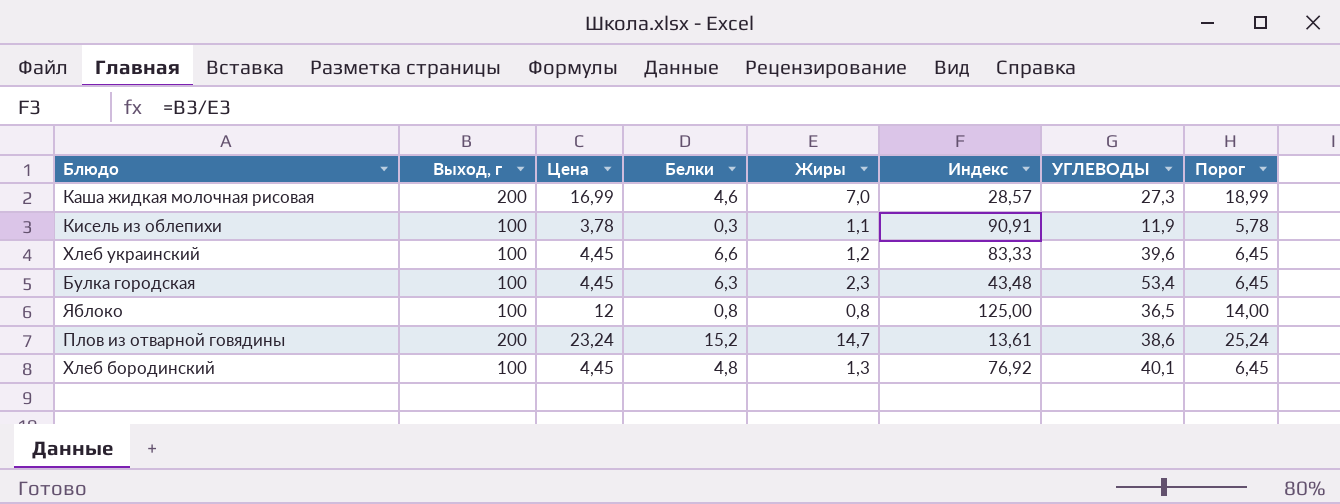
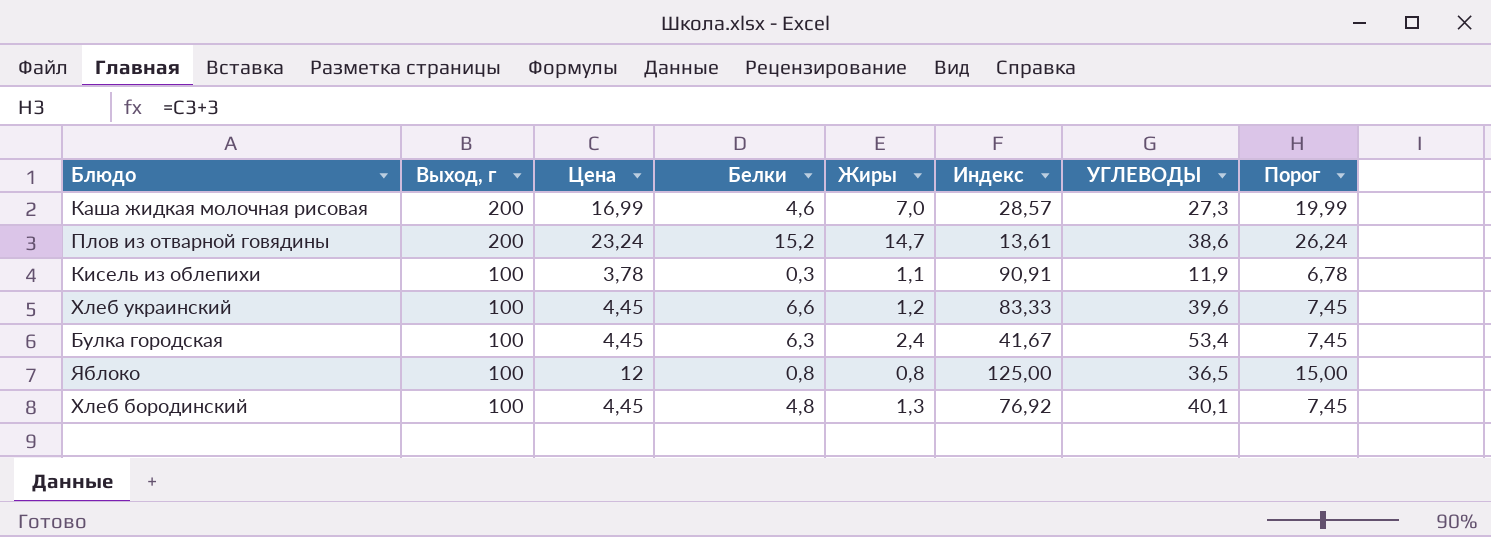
row order: none -> Выход, г descending
column Порог | formula: [Цена] + 2 -> [Цена] + 3
Булка городская | Жиры: 2,3 -> 2,4
Булка городская | Индекс: 43,48 -> 41,67

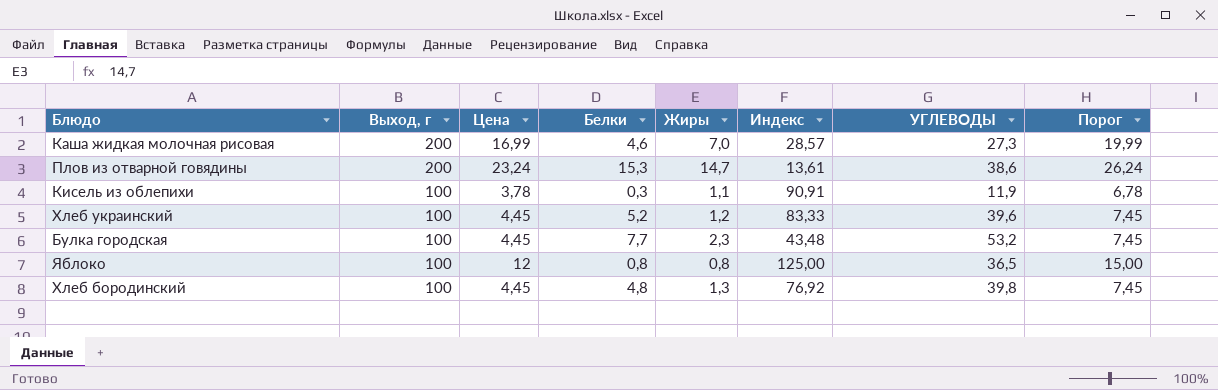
Плов из отварной говядины | Белки: 15,2 -> 15,3
Хлеб украинский | Белки: 6,6 -> 5,2
Булка городская | Белки: 6,3 -> 7,7
Булка городская | Жиры: 2,4 -> 2,3
Булка городская | Индекс: 41,67 -> 43,48
Булка городская | УГЛЕВОДЫ: 53,4 -> 53,2
Хлеб бородинский | УГЛЕВОДЫ: 40,1 -> 39,8

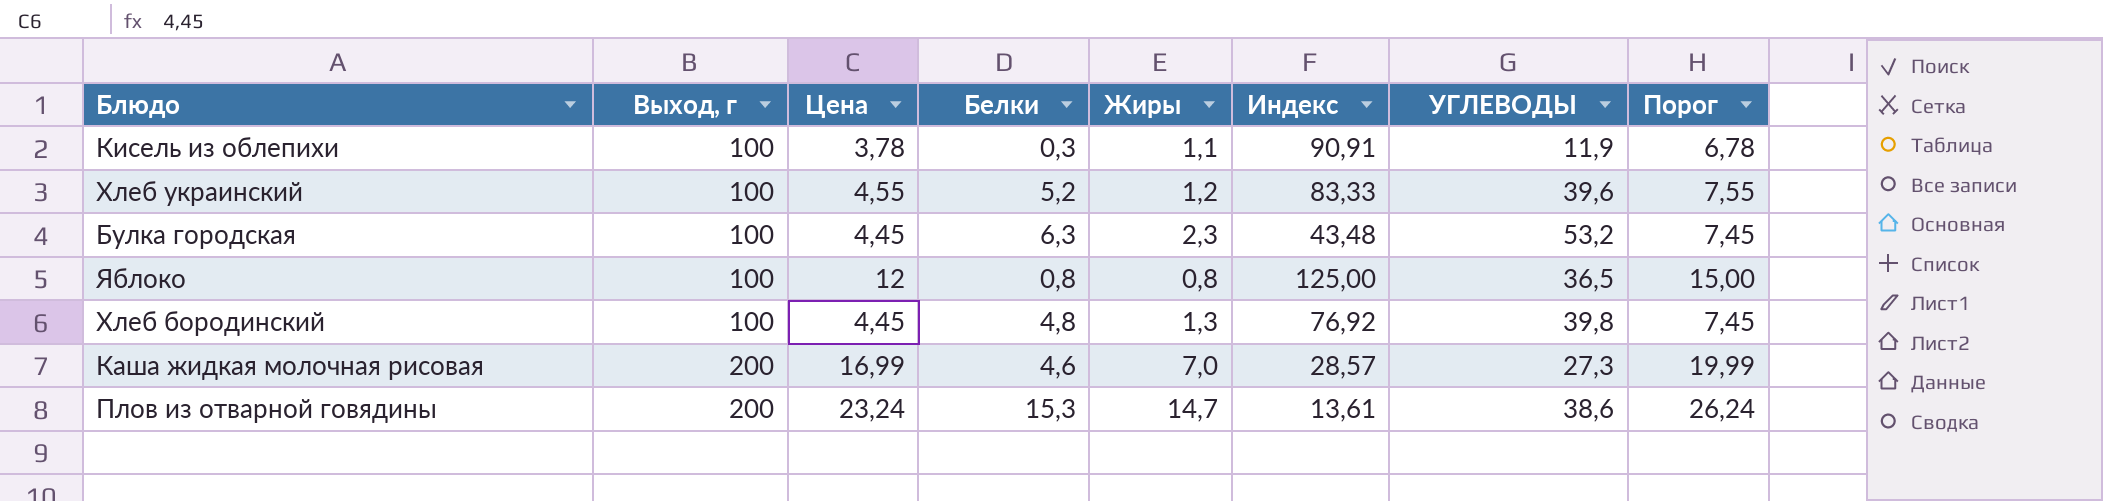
row order: Выход, г descending -> Выход, г ascending
Хлеб украинский | Цена: 4,45 -> 4,55
Хлеб украинский | Порог: 7,45 -> 7,55
Булка городская | Белки: 7,7 -> 6,3

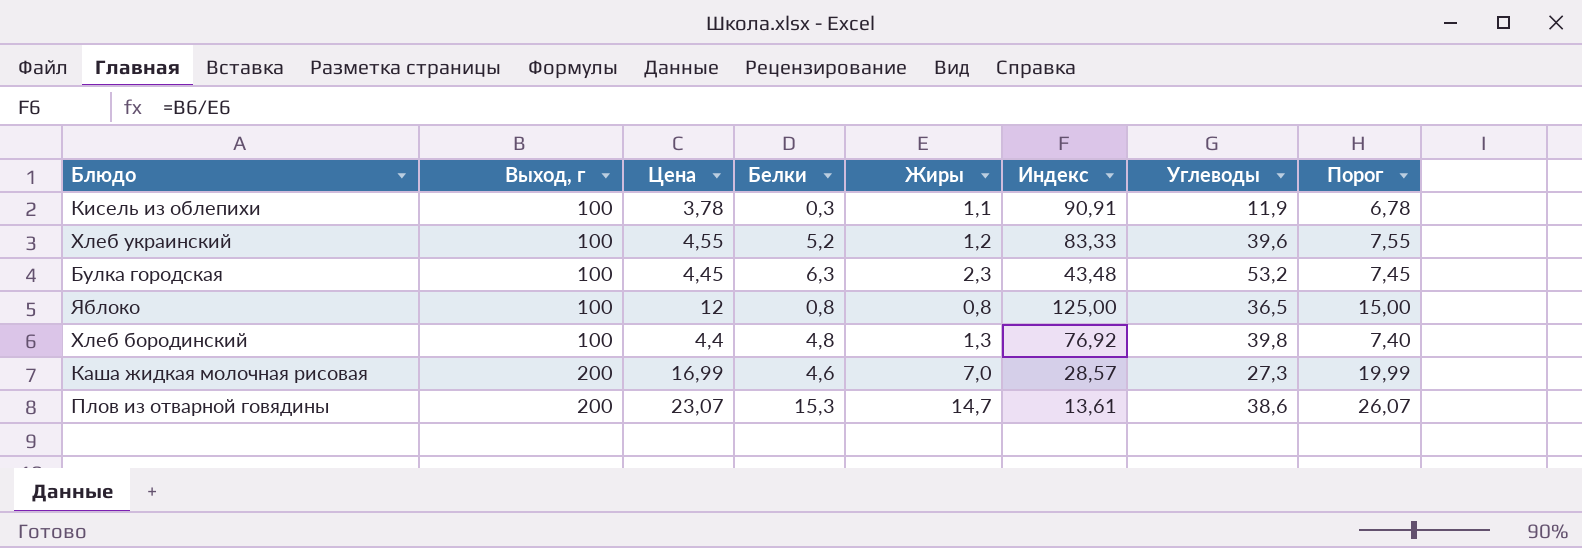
column name: УГЛЕВОДЫ -> Углеводы
Хлеб бородинский | Цена: 4,45 -> 4,4
Хлеб бородинский | Порог: 7,45 -> 7,40
Плов из отварной говядины | Цена: 23,24 -> 23,07
Плов из отварной говядины | Порог: 26,24 -> 26,07

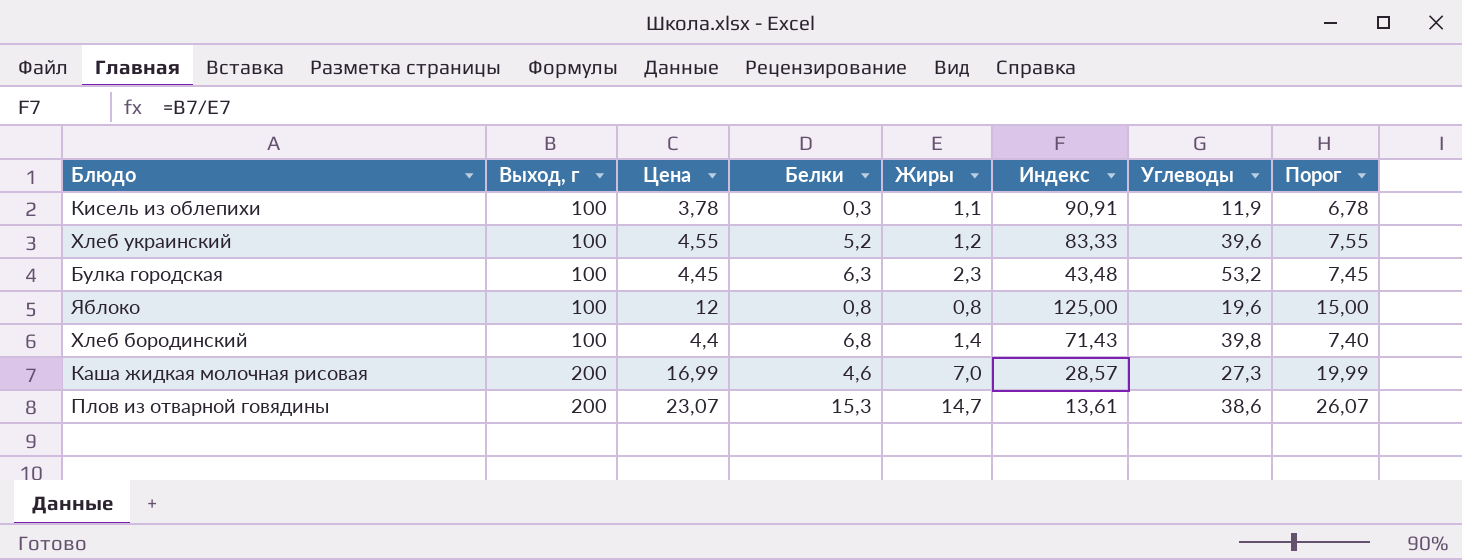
Яблоко | Углеводы: 36,5 -> 19,6
Хлеб бородинский | Белки: 4,8 -> 6,8
Хлеб бородинский | Жиры: 1,3 -> 1,4
Хлеб бородинский | Индекс: 76,92 -> 71,43

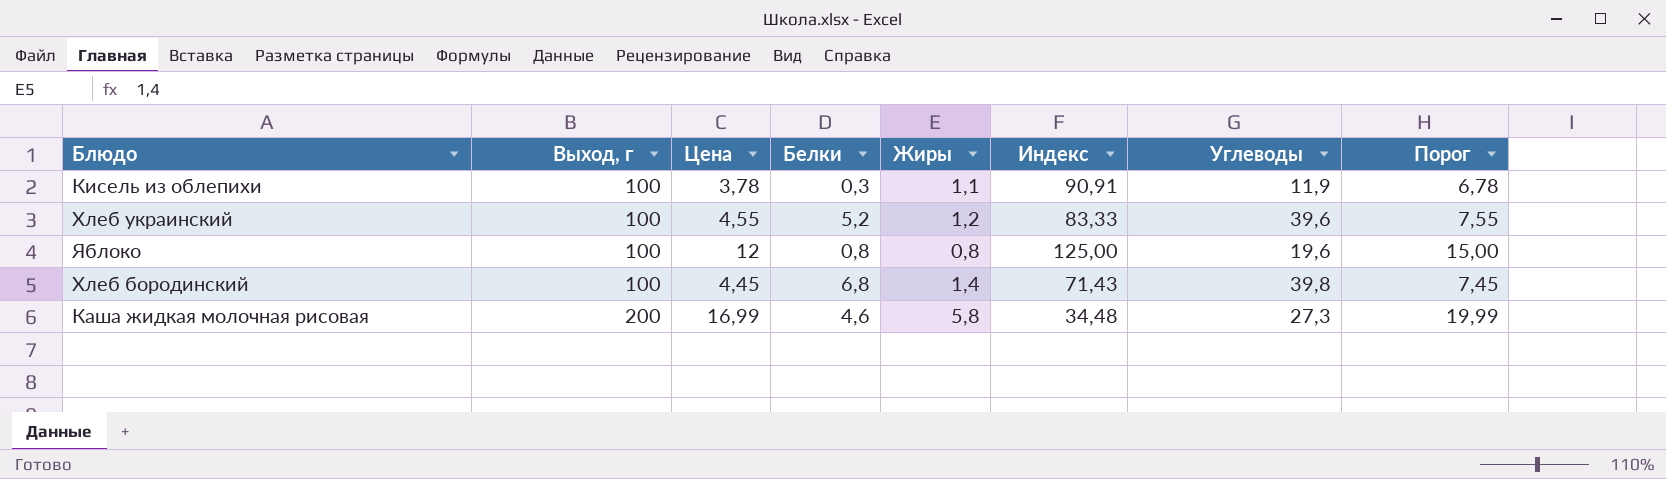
row Булка городская: 100 | 4,45 | 6,3 | 2,3 | 43,48 | 53,2 | 7,45 -> none
row Плов из отварной говядины: 200 | 23,07 | 15,3 | 14,7 | 13,61 | 38,6 | 26,07 -> none
Хлеб бородинский | Цена: 4,4 -> 4,45
Хлеб бородинский | Порог: 7,40 -> 7,45
Каша жидкая молочная рисовая | Жиры: 7,0 -> 5,8
Каша жидкая молочная рисовая | Индекс: 28,57 -> 34,48

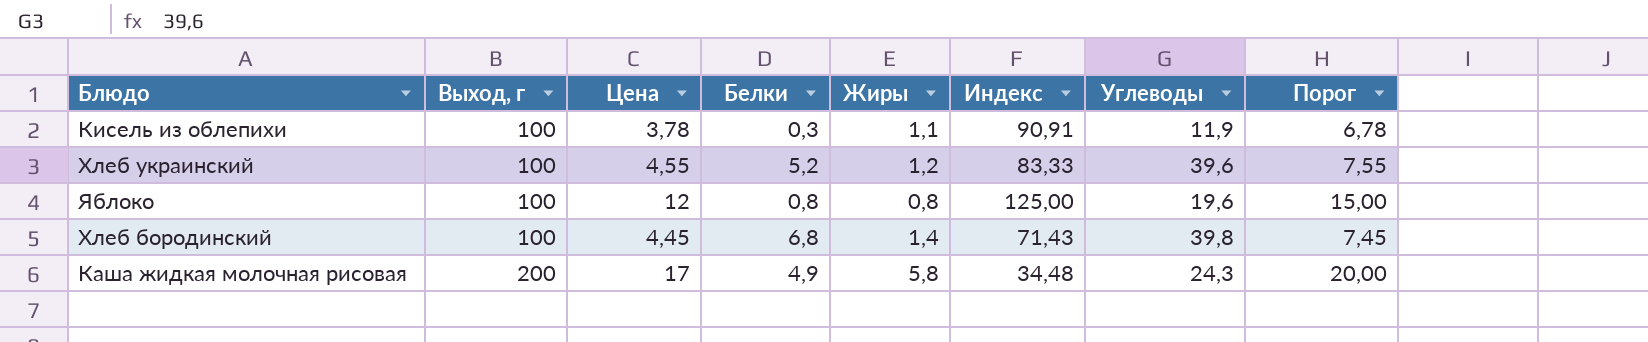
Каша жидкая молочная рисовая | Цена: 16,99 -> 17
Каша жидкая молочная рисовая | Белки: 4,6 -> 4,9
Каша жидкая молочная рисовая | Углеводы: 27,3 -> 24,3
Каша жидкая молочная рисовая | Порог: 19,99 -> 20,00

